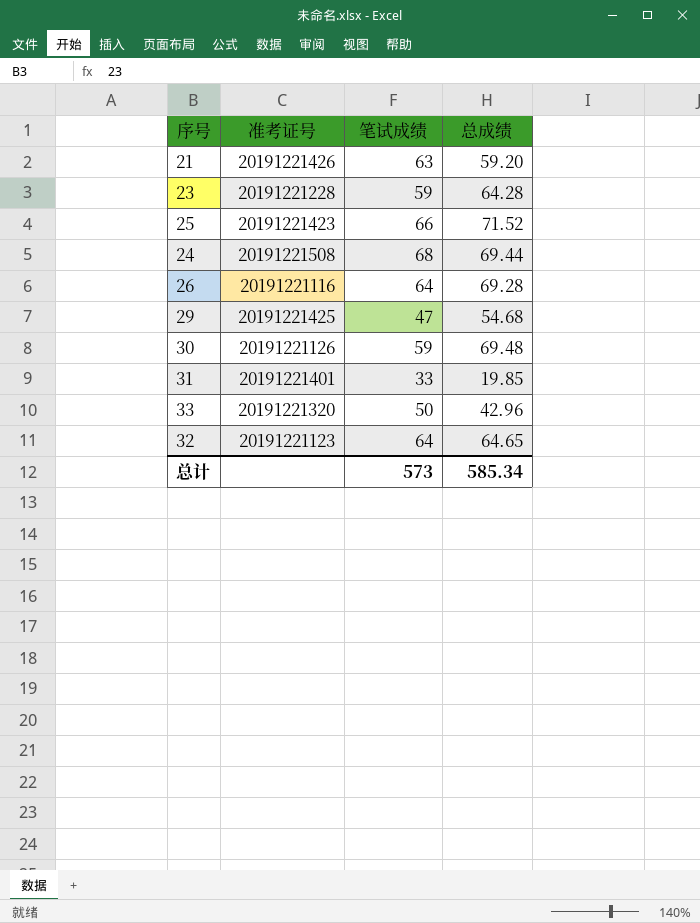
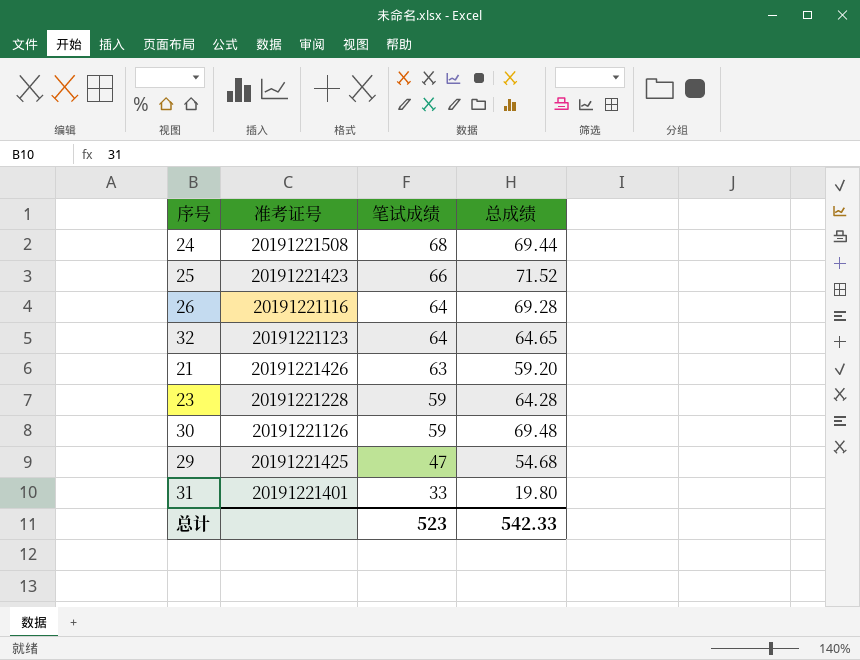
row order: none -> 笔试成绩 descending
row 33: 20191221320 | 50 | 42.96 -> none
31 | 总成绩: 19.85 -> 19.80
总计 | 笔试成绩: 573 -> 523
总计 | 总成绩: 585.34 -> 542.33

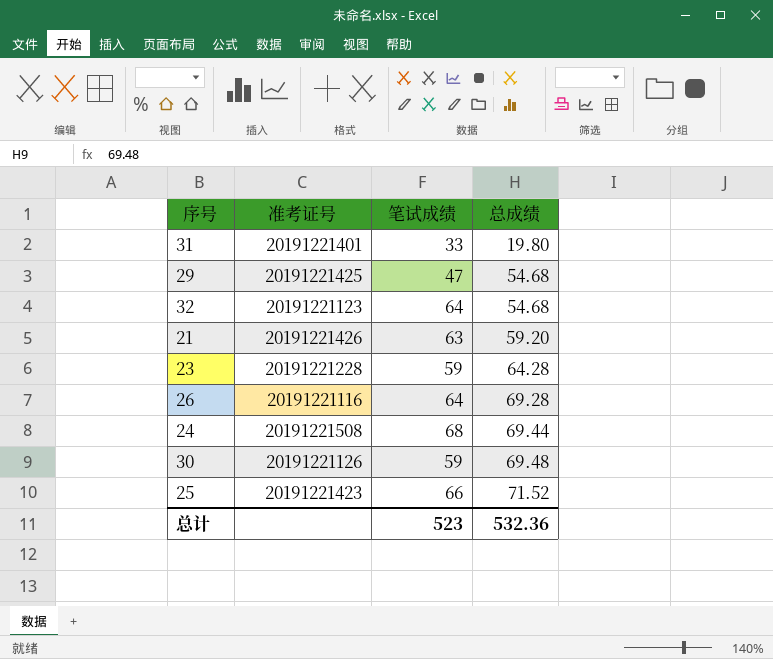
row order: 笔试成绩 descending -> 总成绩 ascending
32 | 总成绩: 64.65 -> 54.68
总计 | 总成绩: 542.33 -> 532.36

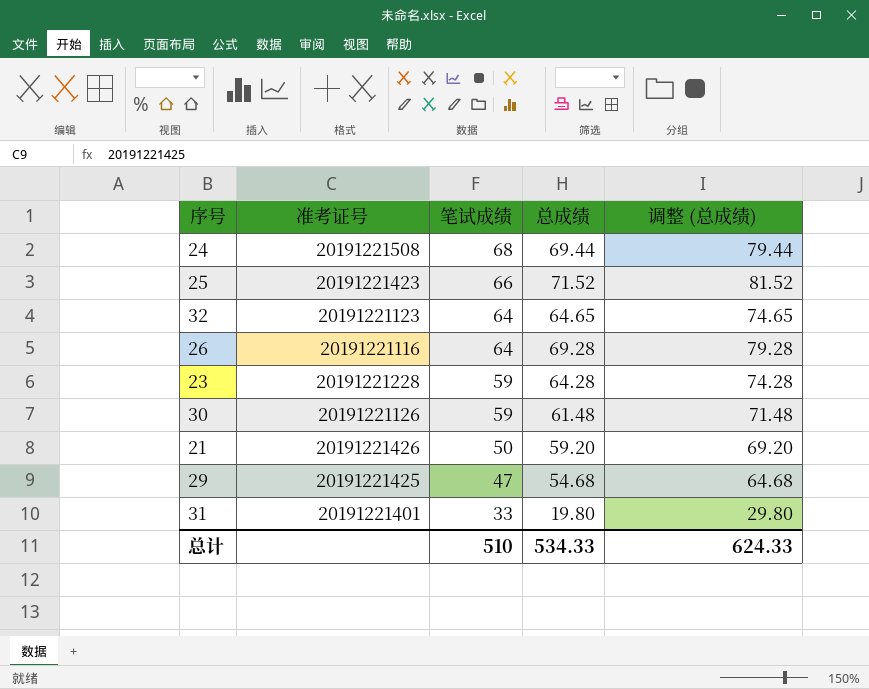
row order: 总成绩 ascending -> 笔试成绩 descending
column 调整 (总成绩) | formula: none -> [总成绩] + 10
32 | 总成绩: 54.68 -> 64.65
30 | 总成绩: 69.48 -> 61.48
21 | 笔试成绩: 63 -> 50
总计 | 笔试成绩: 523 -> 510
总计 | 总成绩: 532.36 -> 534.33

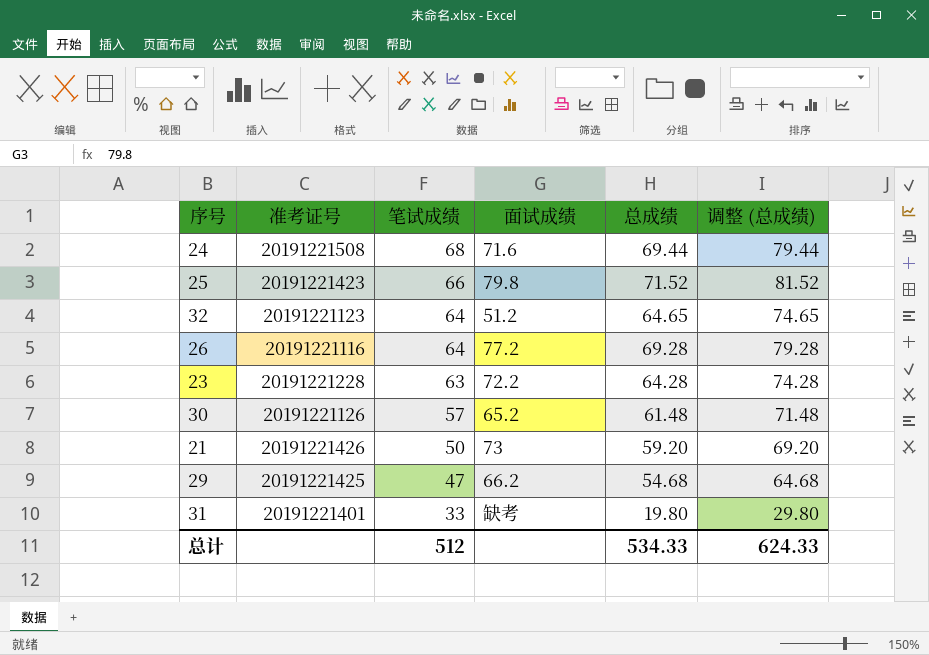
column 面试成绩 | position: none -> 4
23 | 笔试成绩: 59 -> 63
30 | 笔试成绩: 59 -> 57
总计 | 笔试成绩: 510 -> 512

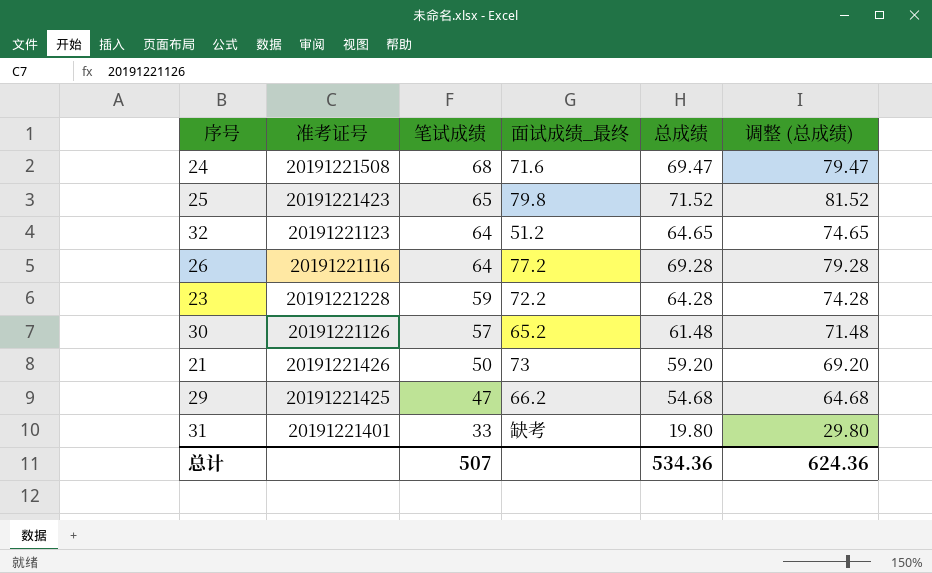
column name: 面试成绩 -> 面试成绩_最终
24 | 总成绩: 69.44 -> 69.47
24 | 调整 (总成绩): 79.44 -> 79.47
25 | 笔试成绩: 66 -> 65
23 | 笔试成绩: 63 -> 59
总计 | 笔试成绩: 512 -> 507
总计 | 总成绩: 534.33 -> 534.36
总计 | 调整 (总成绩): 624.33 -> 624.36

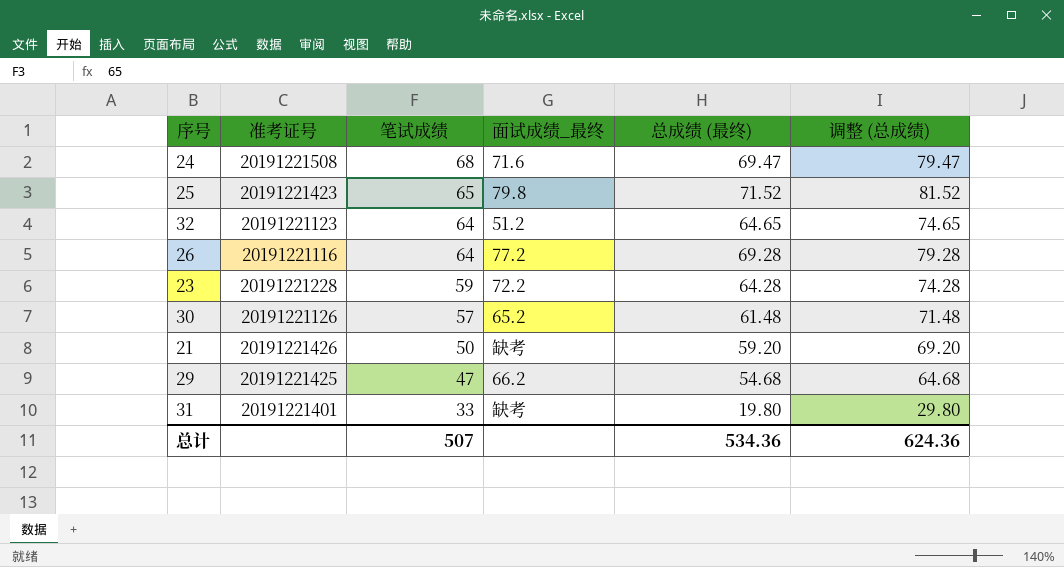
column name: 总成绩 -> 总成绩 (最终)
21 | 面试成绩_最终: 73 -> 缺考

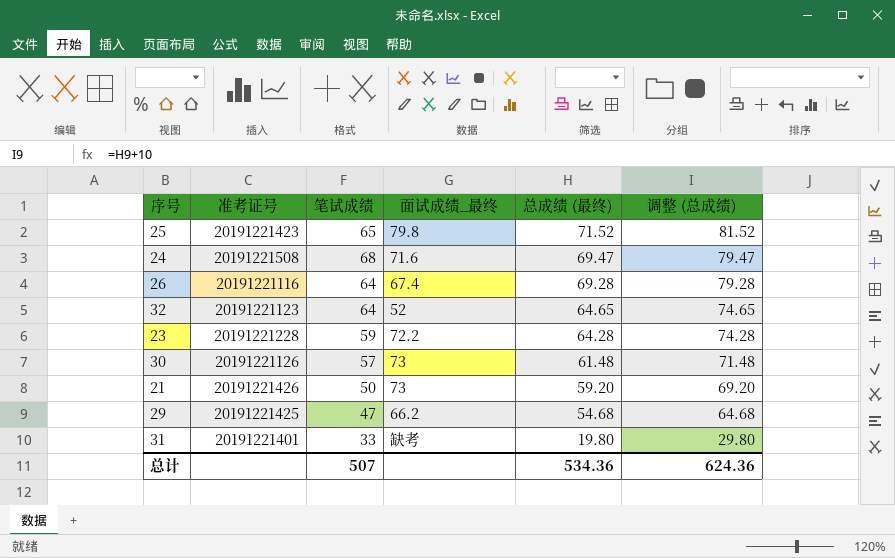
row order: 笔试成绩 descending -> 总成绩 (最终) descending
26 | 面试成绩_最终: 77.2 -> 67.4
32 | 面试成绩_最终: 51.2 -> 52
30 | 面试成绩_最终: 65.2 -> 73
21 | 面试成绩_最终: 缺考 -> 73

